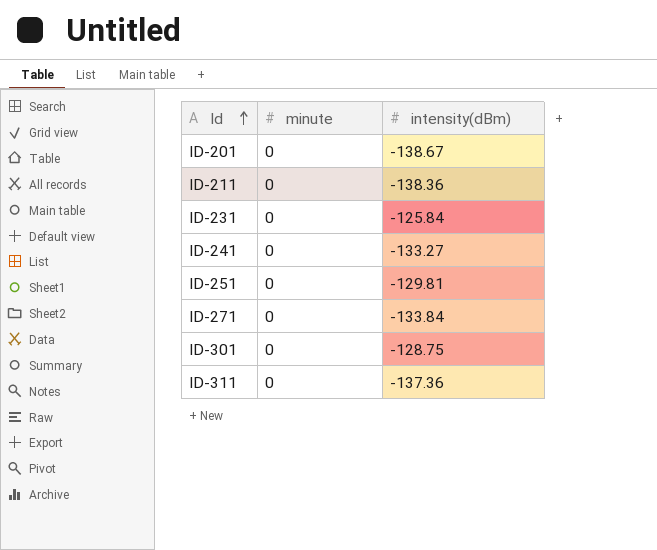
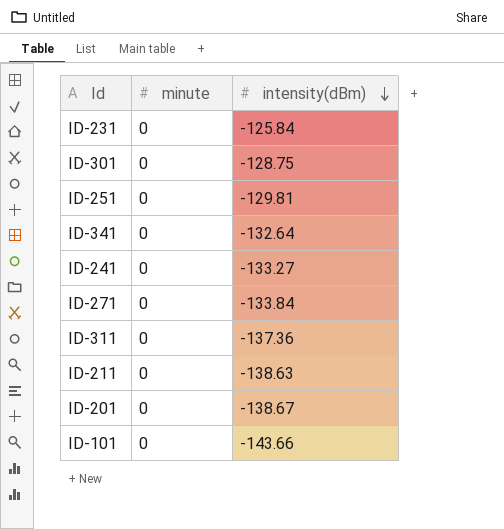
row order: Id ascending -> intensity(dBm) descending
row ID-341: none -> 0 | -132.64
ID-211 | intensity(dBm): -138.36 -> -138.63
row ID-101: none -> 0 | -143.66

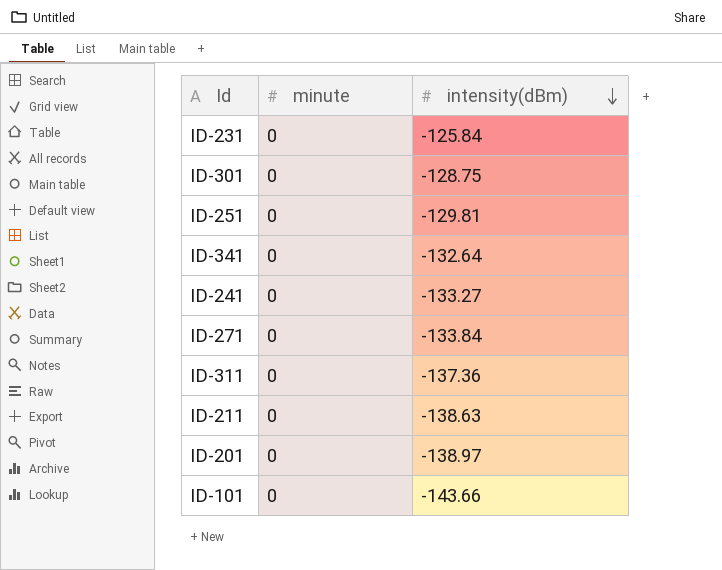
ID-201 | intensity(dBm): -138.67 -> -138.97

